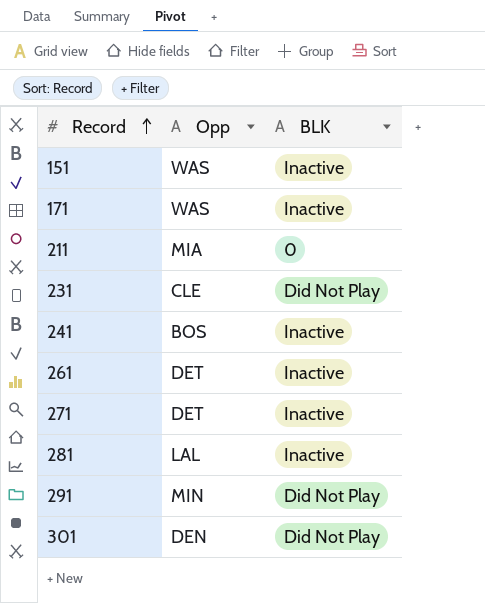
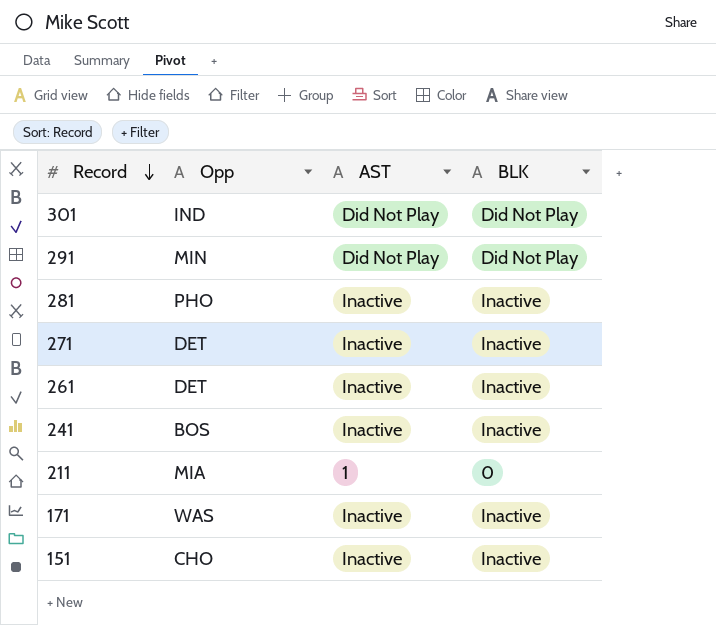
row order: Record ascending -> Record descending
column AST | position: none -> 3
row 231: CLE | Did Not Play -> none
301 | Opp: DEN -> IND
281 | Opp: LAL -> PHO
151 | Opp: WAS -> CHO

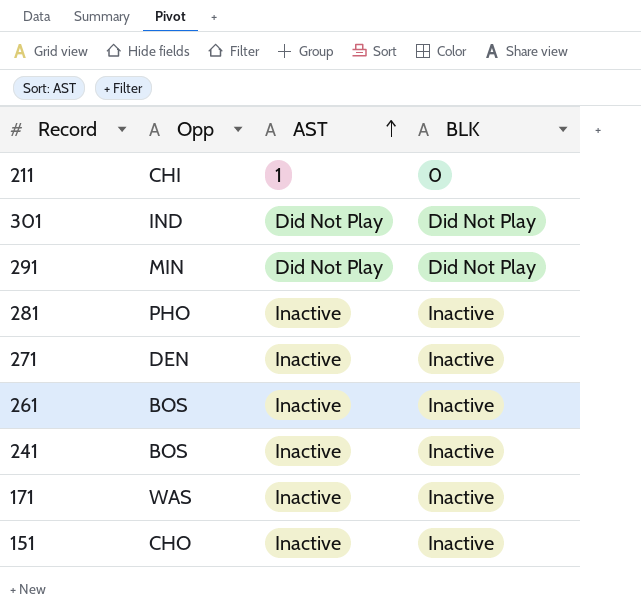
row order: Record descending -> AST ascending
211 | Opp: MIA -> CHI
271 | Opp: DET -> DEN
261 | Opp: DET -> BOS

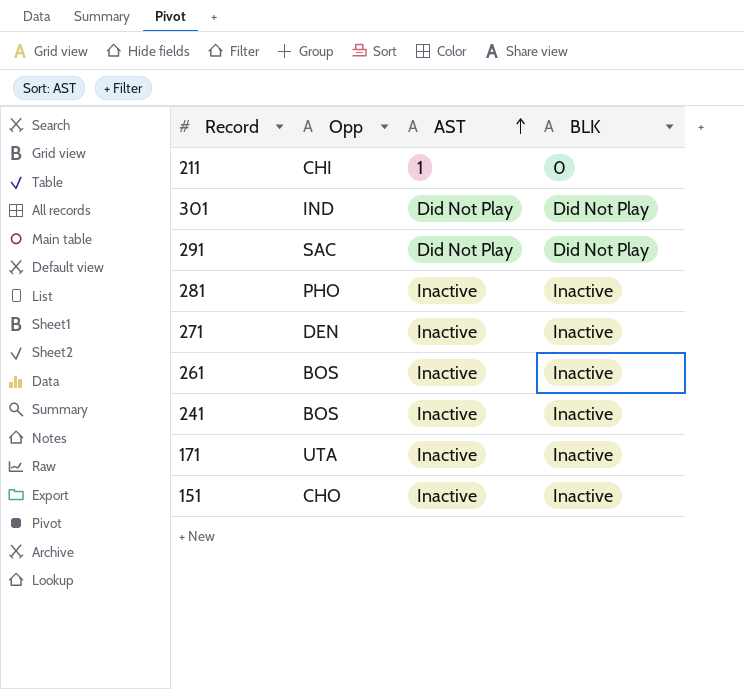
291 | Opp: MIN -> SAC
171 | Opp: WAS -> UTA

